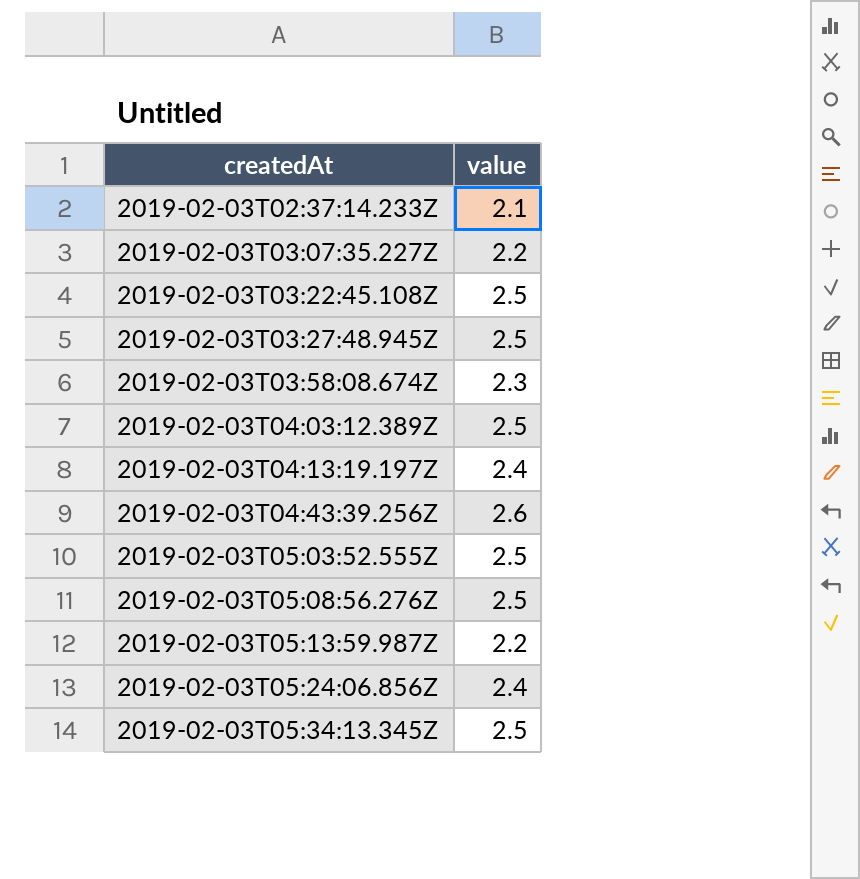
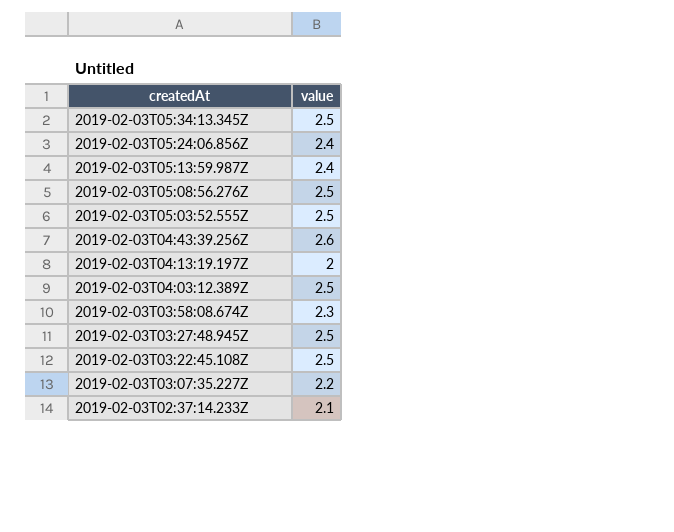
row order: createdAt ascending -> createdAt descending
2019-02-03T05:13:59.987Z | value: 2.2 -> 2.4
2019-02-03T04:13:19.197Z | value: 2.4 -> 2

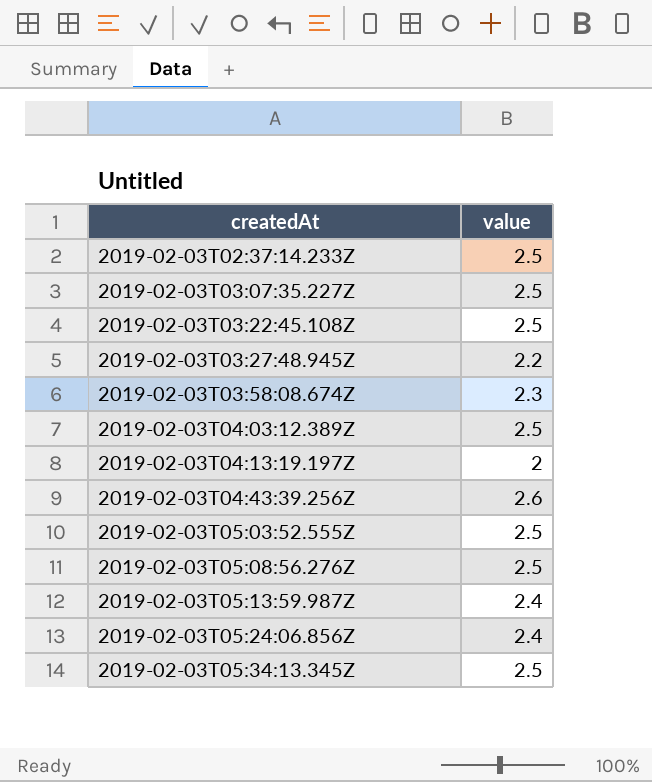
row order: createdAt descending -> createdAt ascending
2019-02-03T02:37:14.233Z | value: 2.1 -> 2.5
2019-02-03T03:07:35.227Z | value: 2.2 -> 2.5
2019-02-03T03:27:48.945Z | value: 2.5 -> 2.2

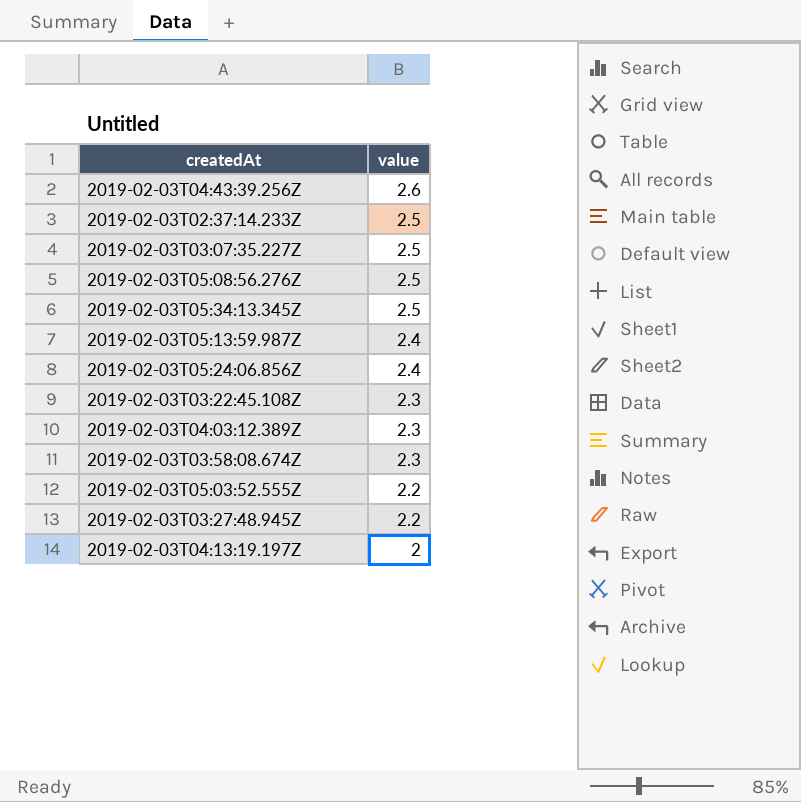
row order: createdAt ascending -> value descending
2019-02-03T03:22:45.108Z | value: 2.5 -> 2.3
2019-02-03T04:03:12.389Z | value: 2.5 -> 2.3
2019-02-03T05:03:52.555Z | value: 2.5 -> 2.2

